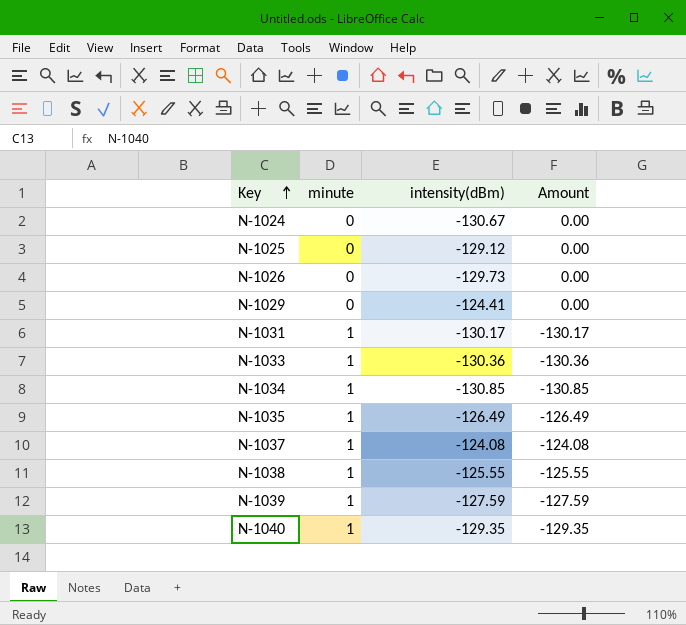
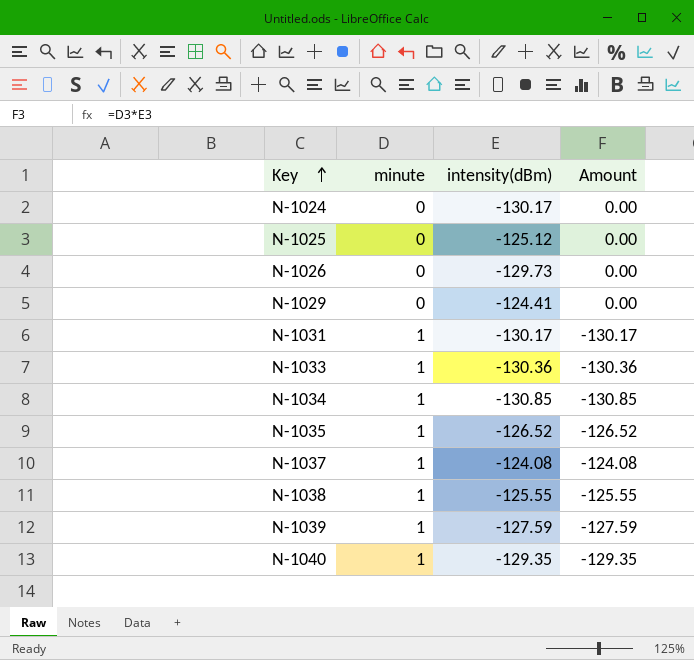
N-1024 | intensity(dBm): -130.67 -> -130.17
N-1025 | intensity(dBm): -129.12 -> -125.12
N-1035 | intensity(dBm): -126.49 -> -126.52
N-1035 | Amount: -126.49 -> -126.52

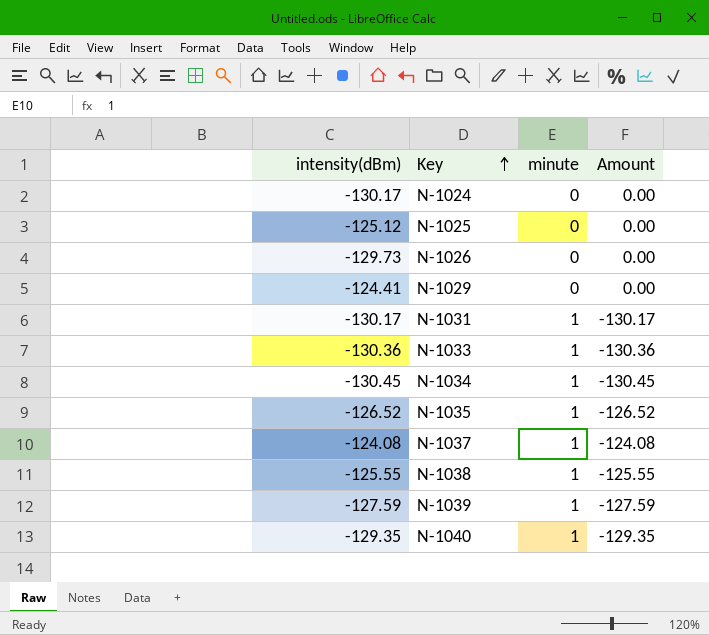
column intensity(dBm) | position: 3 -> 1
N-1034 | intensity(dBm): -130.85 -> -130.45
N-1034 | Amount: -130.85 -> -130.45

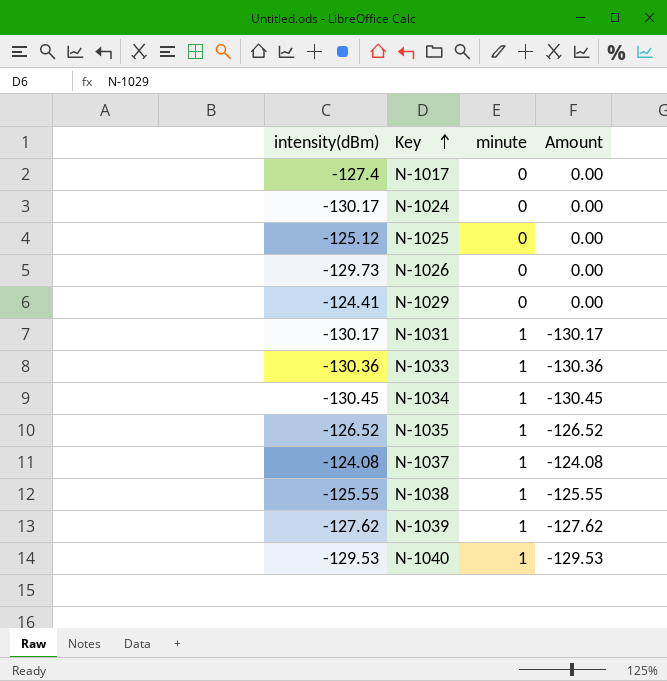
row N-1017: none -> -127.4 | 0 | 0.00
N-1039 | intensity(dBm): -127.59 -> -127.62
N-1039 | Amount: -127.59 -> -127.62
N-1040 | intensity(dBm): -129.35 -> -129.53
N-1040 | Amount: -129.35 -> -129.53

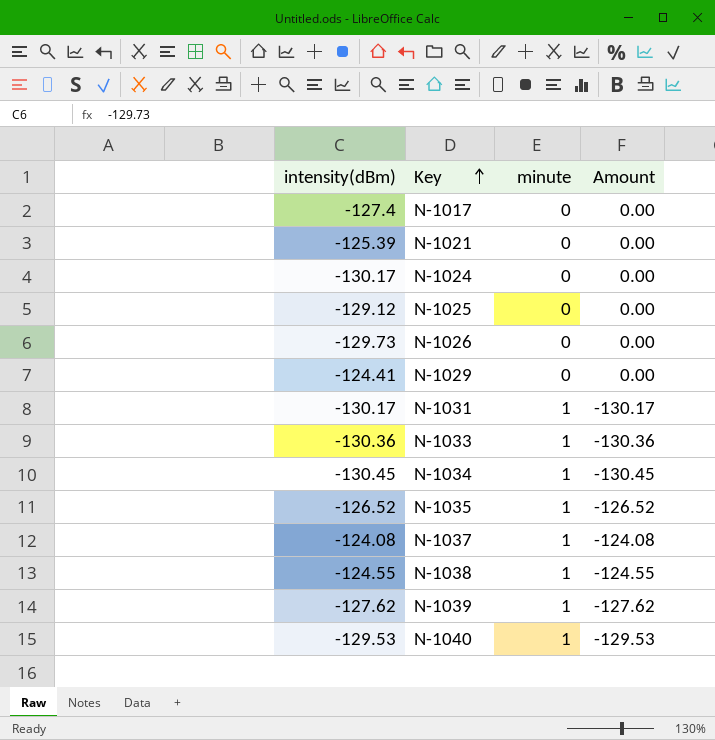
row N-1021: none -> -125.39 | 0 | 0.00
N-1025 | intensity(dBm): -125.12 -> -129.12
N-1038 | intensity(dBm): -125.55 -> -124.55
N-1038 | Amount: -125.55 -> -124.55

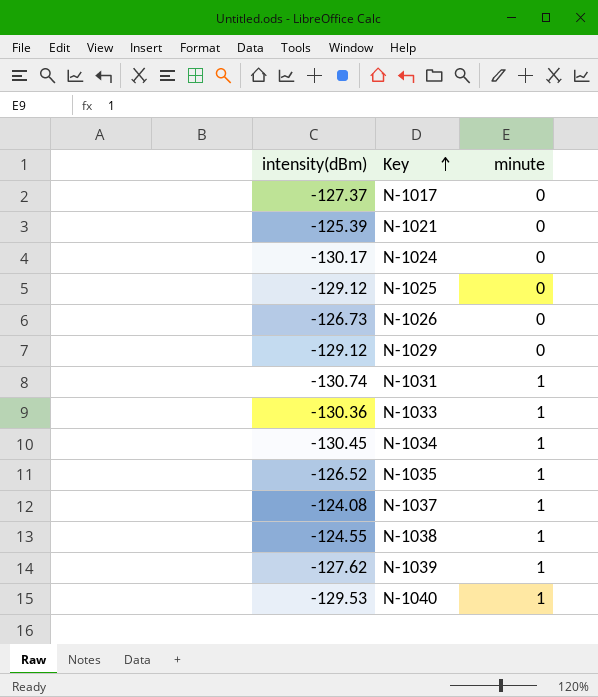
column Amount | formula: [intensity(dBm)] * [minute] -> none
N-1017 | intensity(dBm): -127.4 -> -127.37
N-1026 | intensity(dBm): -129.73 -> -126.73
N-1029 | intensity(dBm): -124.41 -> -129.12
N-1031 | intensity(dBm): -130.17 -> -130.74

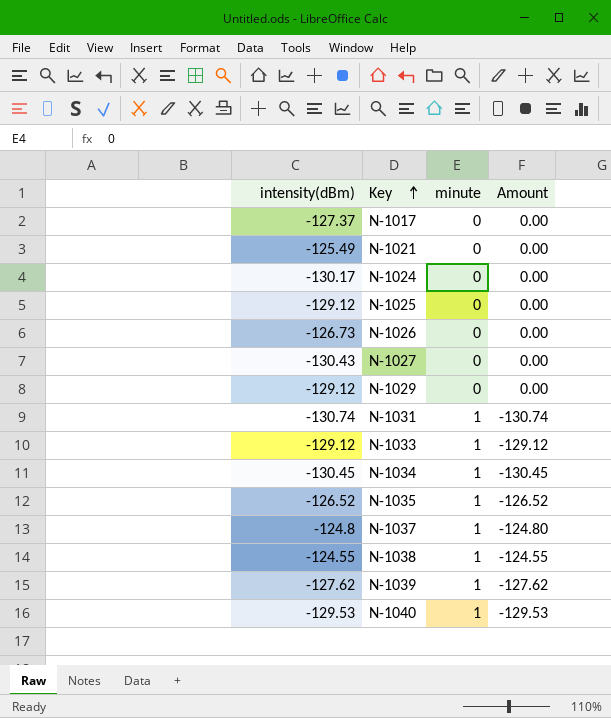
column Amount | formula: none -> [intensity(dBm)] * [minute]
N-1021 | intensity(dBm): -125.39 -> -125.49
row N-1027: none -> -130.43 | 0 | 0.00
N-1033 | intensity(dBm): -130.36 -> -129.12
N-1037 | intensity(dBm): -124.08 -> -124.8

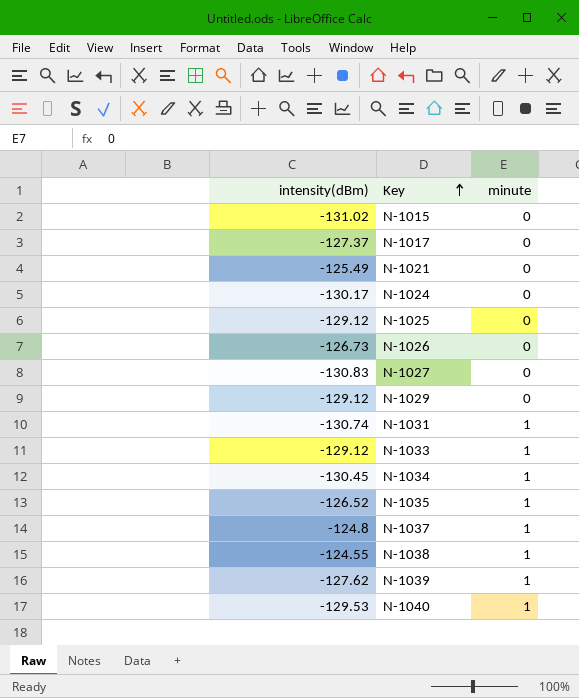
column Amount | formula: [intensity(dBm)] * [minute] -> none
row N-1015: none -> -131.02 | 0
N-1027 | intensity(dBm): -130.43 -> -130.83

